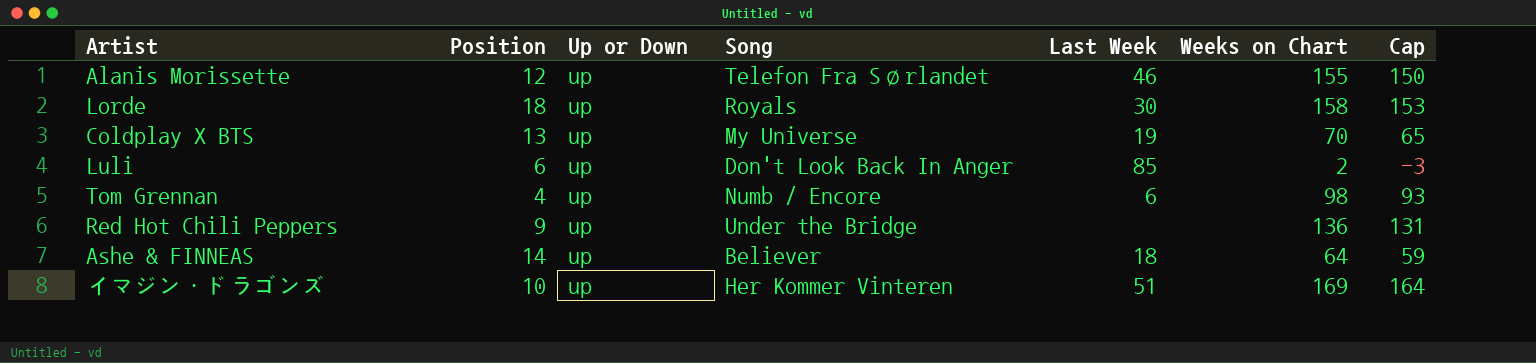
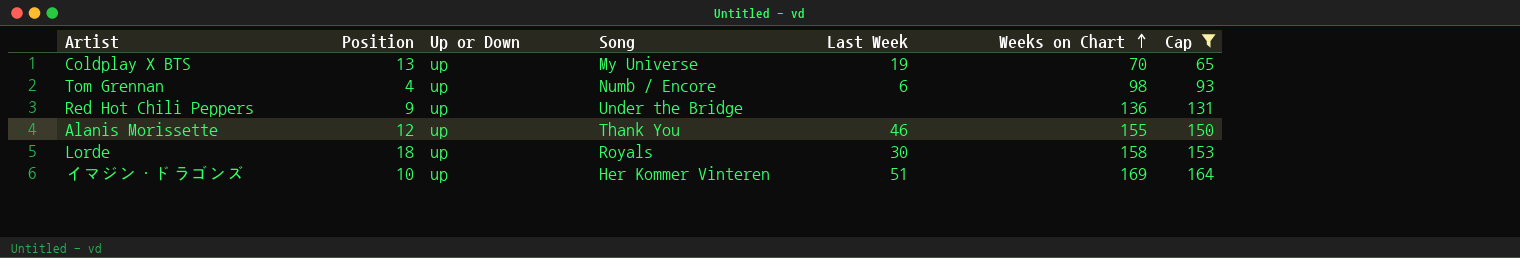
filter: none -> Cap >= 65
row order: none -> Weeks on Chart ascending
Alanis Morissette | Song: Telefon Fra Sørlandet -> Thank You

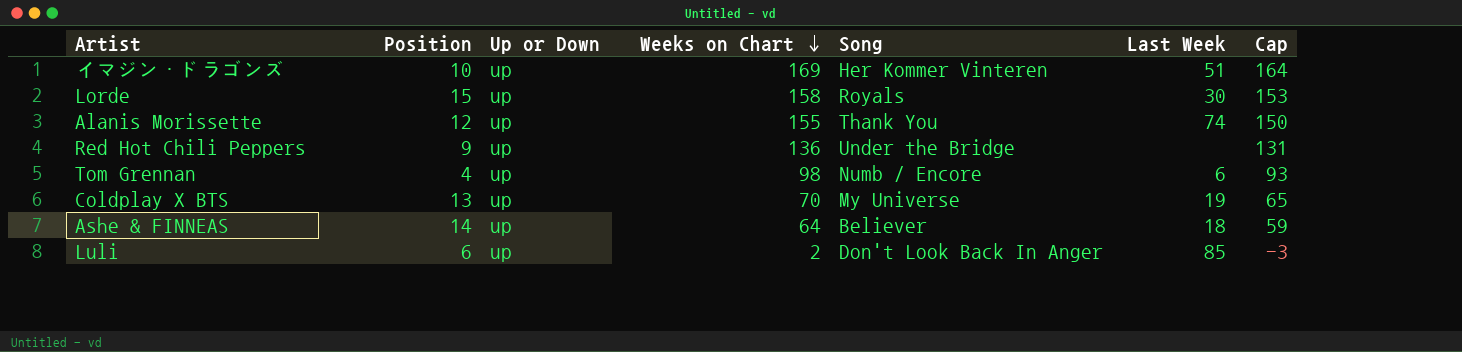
filter: Cap >= 65 -> none
row order: Weeks on Chart ascending -> Weeks on Chart descending
column Weeks on Chart | position: 6 -> 4
Lorde | Position: 18 -> 15
Alanis Morissette | Last Week: 46 -> 74

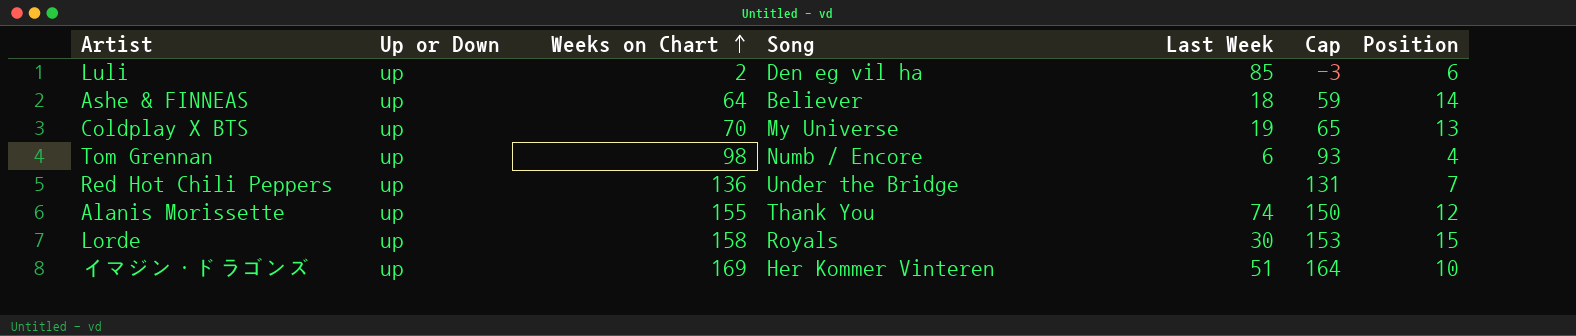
row order: Weeks on Chart descending -> Weeks on Chart ascending
column Position | position: 2 -> 7
Luli | Song: Don't Look Back In Anger -> Den eg vil ha
Red Hot Chili Peppers | Position: 9 -> 7

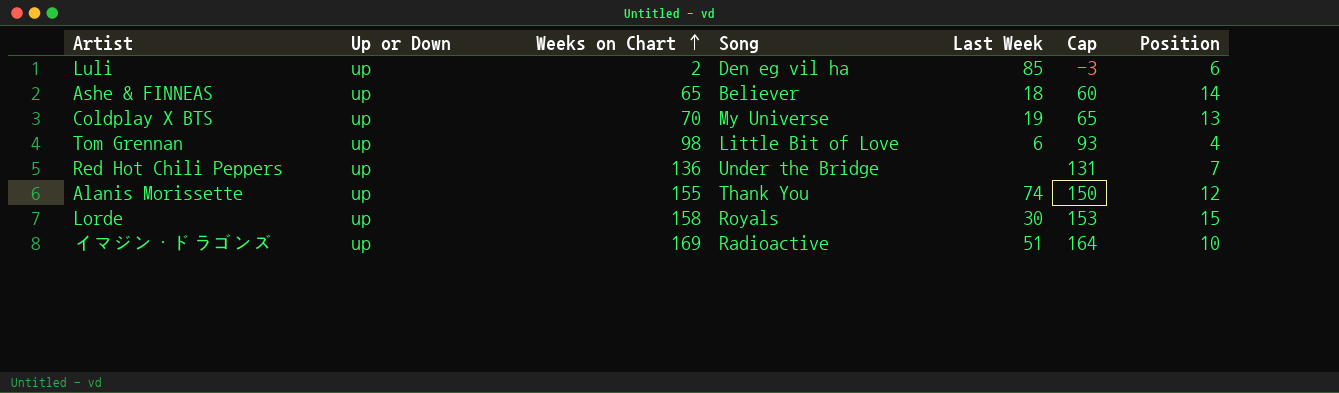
Ashe & FINNEAS | Weeks on Chart: 64 -> 65
Ashe & FINNEAS | Cap: 59 -> 60
Tom Grennan | Song: Numb / Encore -> Little Bit of Love
イマジン・ドラゴンズ | Song: Her Kommer Vinteren -> Radioactive

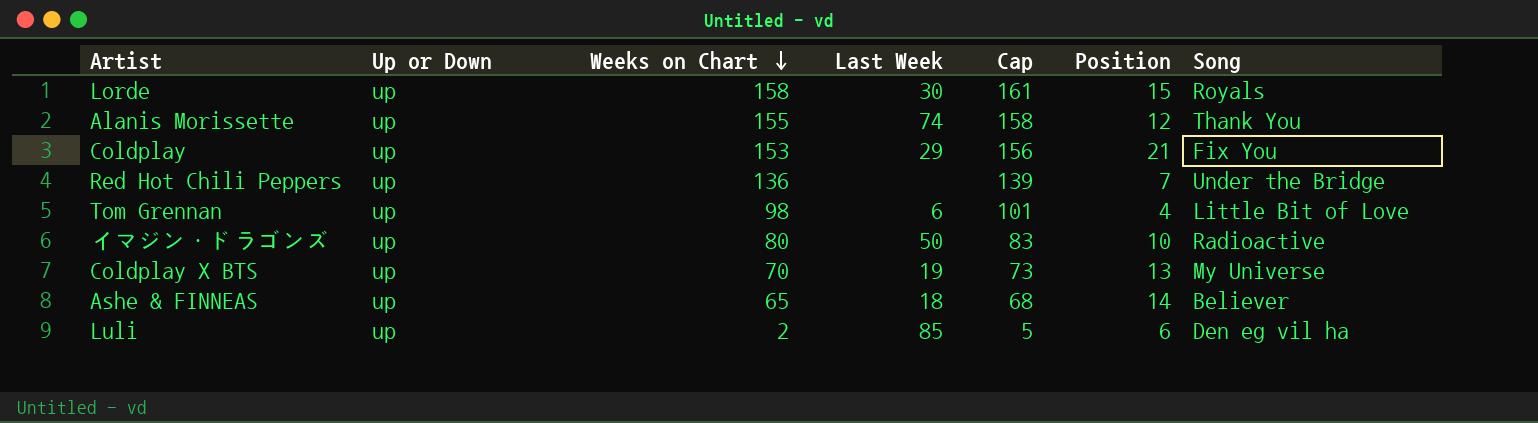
row order: Weeks on Chart ascending -> Weeks on Chart descending
column Cap | formula: [Weeks on Chart] - 5 -> [Weeks on Chart] + 3
column Song | position: 4 -> 7
row Coldplay: none -> up | 153 | 29 | 156 | 21 | Fix You
イマジン・ドラゴンズ | Weeks on Chart: 169 -> 80
イマジン・ドラゴンズ | Last Week: 51 -> 50

